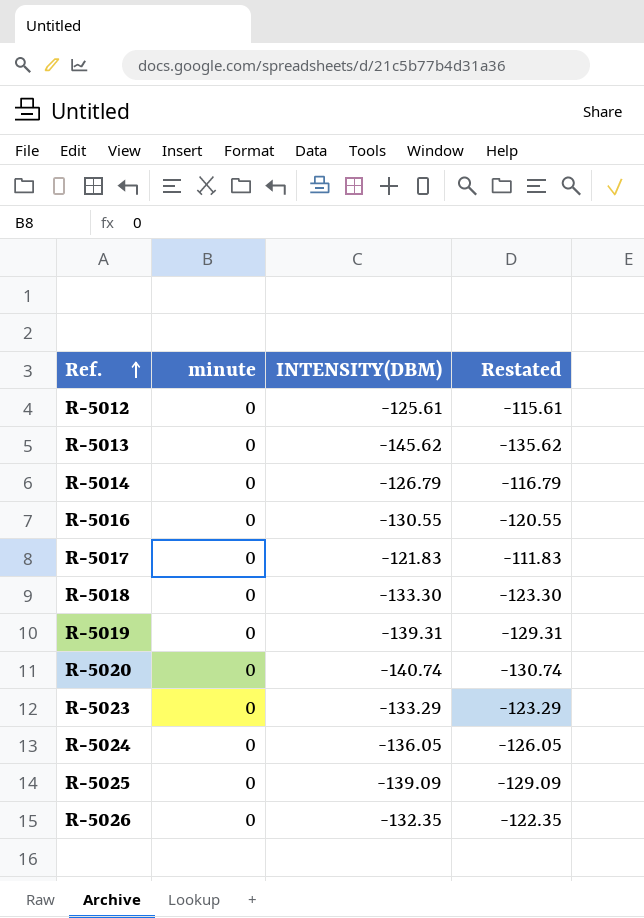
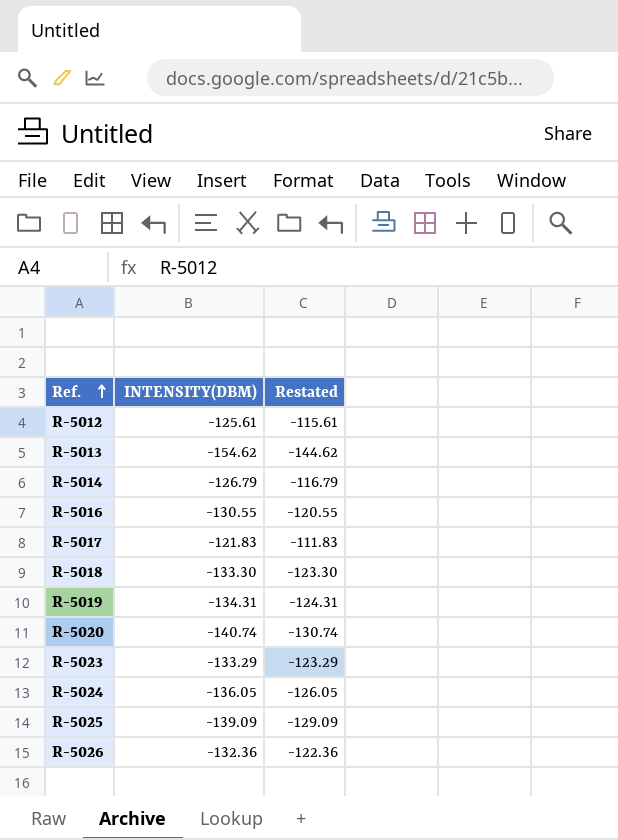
column minute | position: 2 -> none
R-5013 | INTENSITY(DBM): -145.62 -> -154.62
R-5013 | Restated: -135.62 -> -144.62
R-5019 | INTENSITY(DBM): -139.31 -> -134.31
R-5019 | Restated: -129.31 -> -124.31
R-5026 | INTENSITY(DBM): -132.35 -> -132.36
R-5026 | Restated: -122.35 -> -122.36

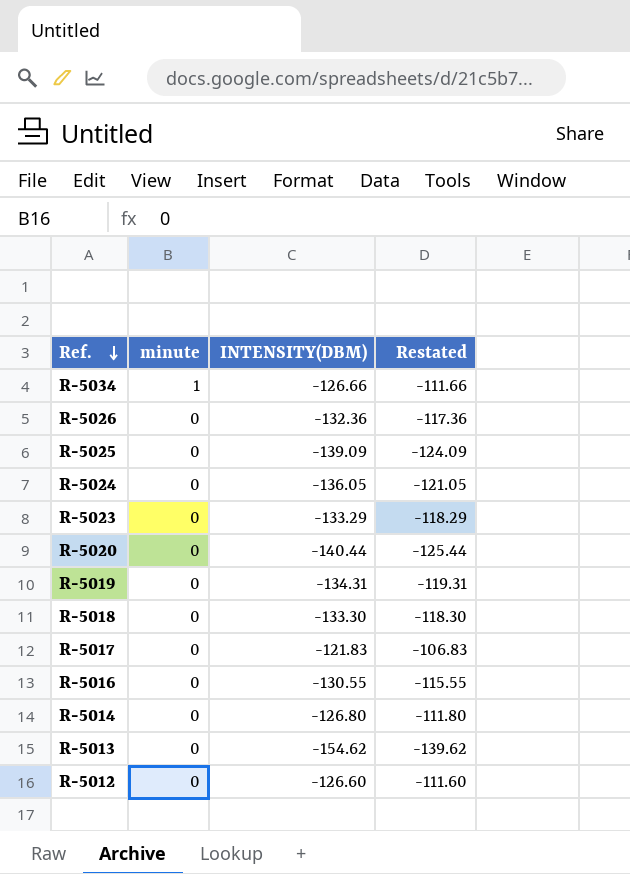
row order: Ref. ascending -> Ref. descending
column minute | position: none -> 2
column Restated | formula: [INTENSITY(DBM)] + 10 -> [INTENSITY(DBM)] + 15
row R-5034: none -> 1 | -126.66 | -111.66
R-5020 | INTENSITY(DBM): -140.74 -> -140.44
R-5014 | INTENSITY(DBM): -126.79 -> -126.80
R-5012 | INTENSITY(DBM): -125.61 -> -126.60

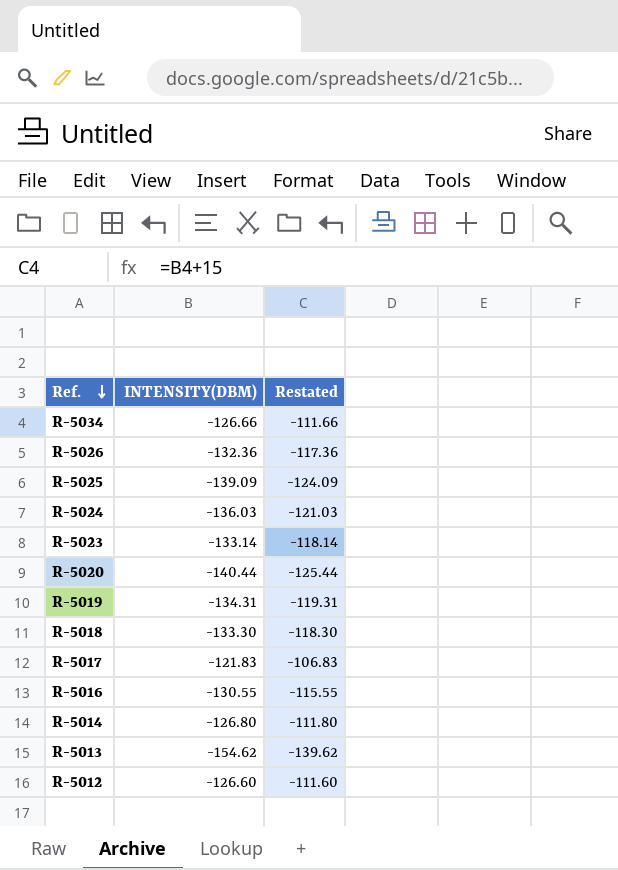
column minute | position: 2 -> none
R-5024 | INTENSITY(DBM): -136.05 -> -136.03
R-5024 | Restated: -121.05 -> -121.03
R-5023 | INTENSITY(DBM): -133.29 -> -133.14
R-5023 | Restated: -118.29 -> -118.14

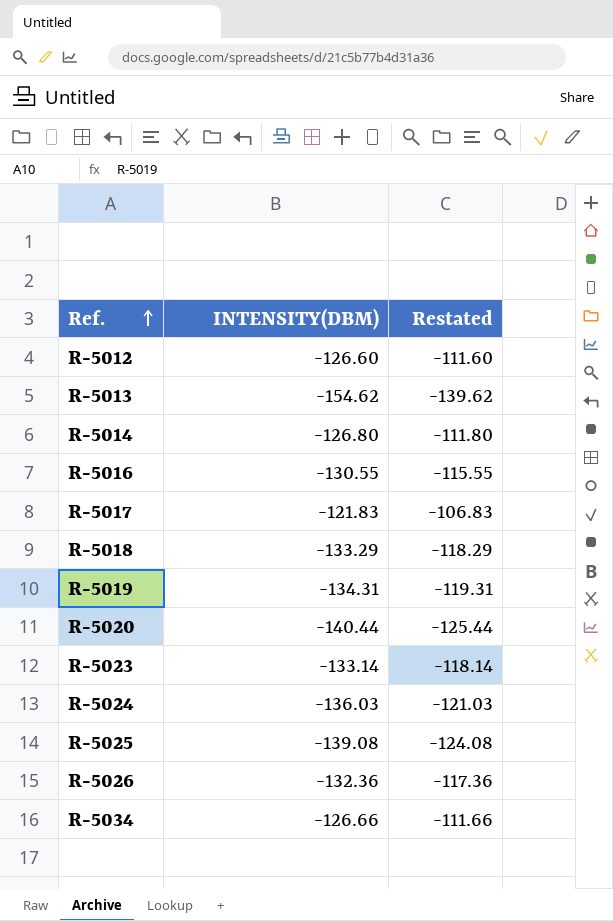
row order: Ref. descending -> Ref. ascending
R-5018 | INTENSITY(DBM): -133.30 -> -133.29
R-5018 | Restated: -118.30 -> -118.29
R-5025 | INTENSITY(DBM): -139.09 -> -139.08
R-5025 | Restated: -124.09 -> -124.08

